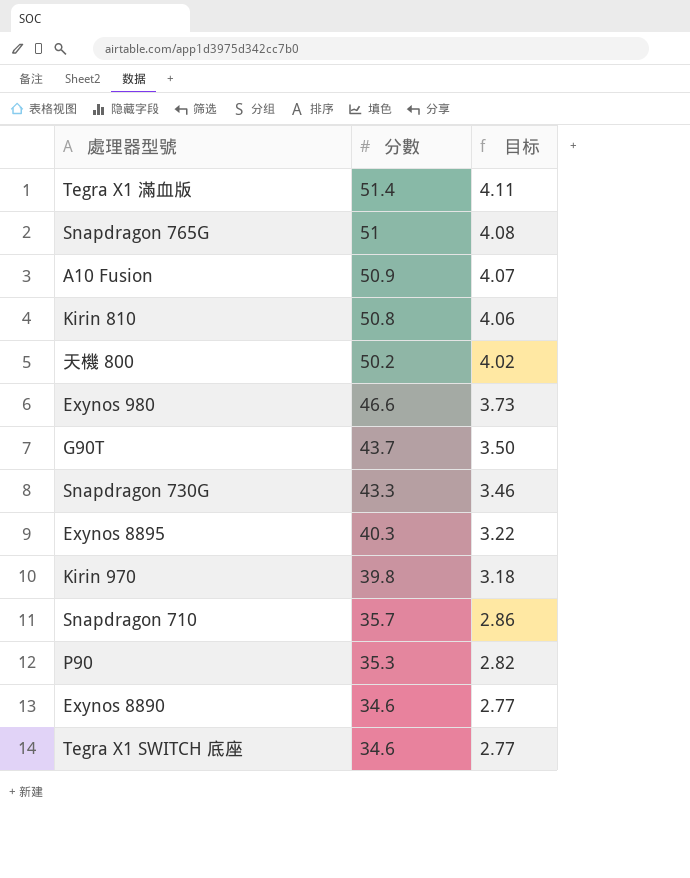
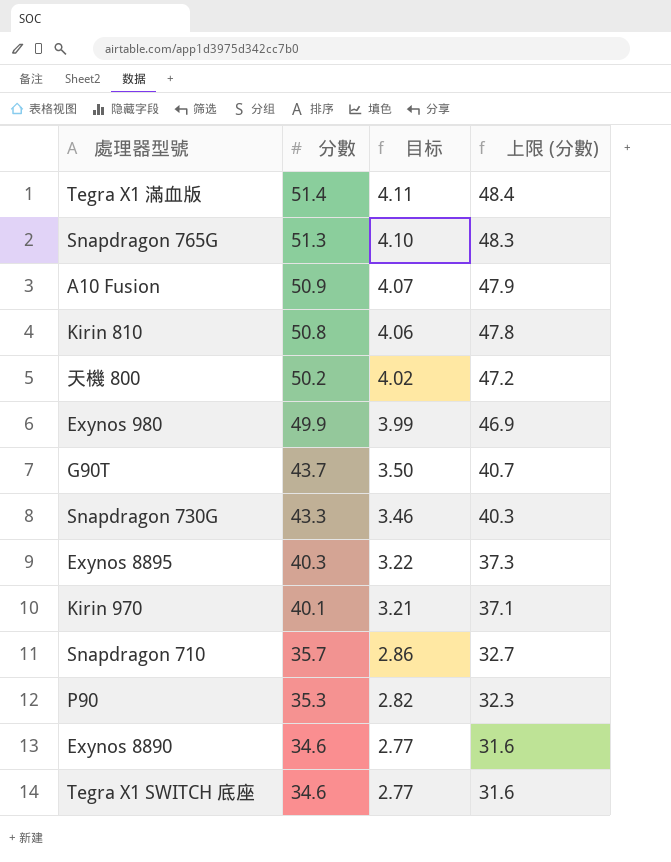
column 上限 (分數) | formula: none -> [分數] - 3
Snapdragon 765G | 分數: 51 -> 51.3
Snapdragon 765G | 目标: 4.08 -> 4.10
Exynos 980 | 分數: 46.6 -> 49.9
Exynos 980 | 目标: 3.73 -> 3.99
Kirin 970 | 分數: 39.8 -> 40.1
Kirin 970 | 目标: 3.18 -> 3.21

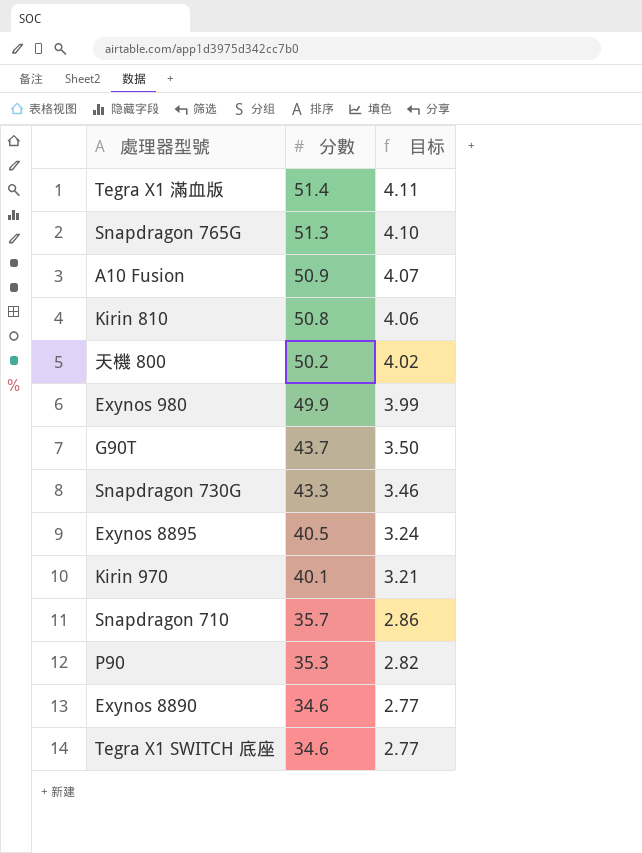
column 上限 (分數) | formula: [分數] - 3 -> none
Exynos 8895 | 分數: 40.3 -> 40.5
Exynos 8895 | 目标: 3.22 -> 3.24

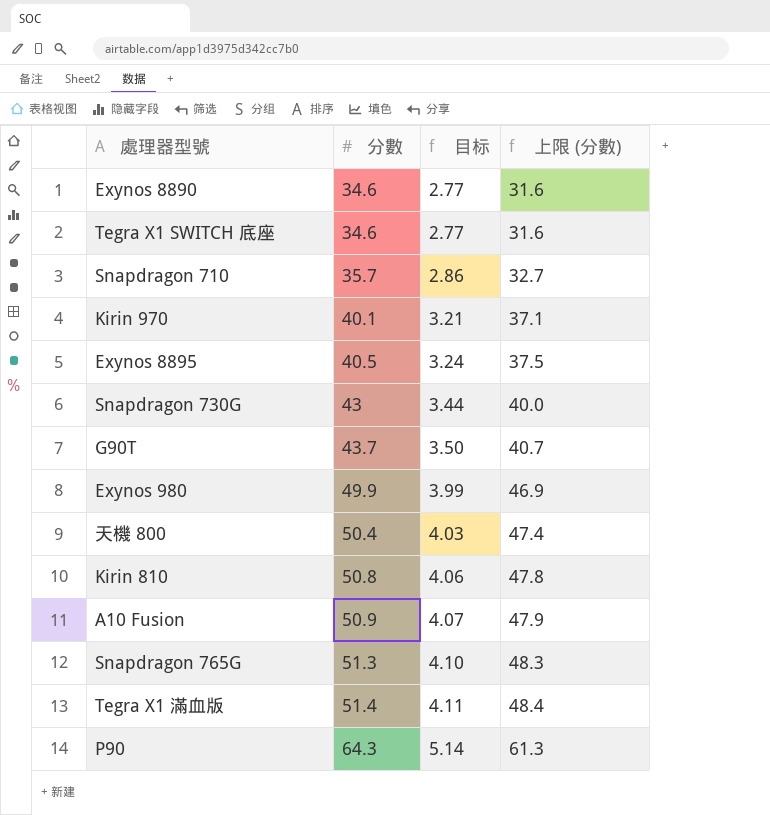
row order: 分數 descending -> 分數 ascending
column 上限 (分數) | formula: none -> [分數] - 3
Snapdragon 730G | 分數: 43.3 -> 43
Snapdragon 730G | 目标: 3.46 -> 3.44
天機 800 | 分數: 50.2 -> 50.4
天機 800 | 目标: 4.02 -> 4.03
P90 | 分數: 35.3 -> 64.3
P90 | 目标: 2.82 -> 5.14

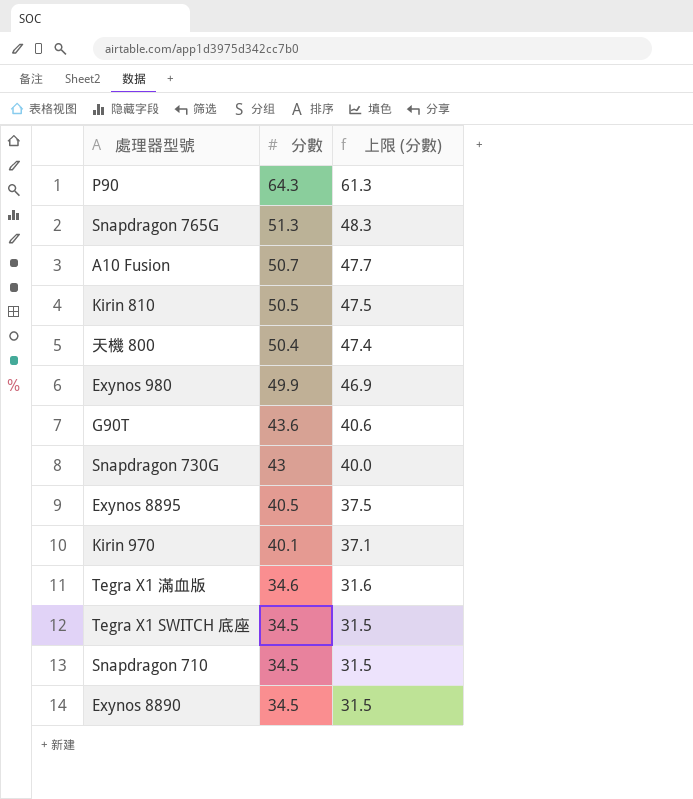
row order: 分數 ascending -> 分數 descending
column 目标 | formula: [分數] * 0.08 -> none
A10 Fusion | 分數: 50.9 -> 50.7
A10 Fusion | 上限 (分數): 47.9 -> 47.7
Kirin 810 | 分數: 50.8 -> 50.5
Kirin 810 | 上限 (分數): 47.8 -> 47.5
G90T | 分數: 43.7 -> 43.6
G90T | 上限 (分數): 40.7 -> 40.6
Tegra X1 滿血版 | 分數: 51.4 -> 34.6
Tegra X1 滿血版 | 上限 (分數): 48.4 -> 31.6
Tegra X1 SWITCH 底座 | 分數: 34.6 -> 34.5
Tegra X1 SWITCH 底座 | 上限 (分數): 31.6 -> 31.5
Snapdragon 710 | 分數: 35.7 -> 34.5
Snapdragon 710 | 上限 (分數): 32.7 -> 31.5
Exynos 8890 | 分數: 34.6 -> 34.5
Exynos 8890 | 上限 (分數): 31.6 -> 31.5

